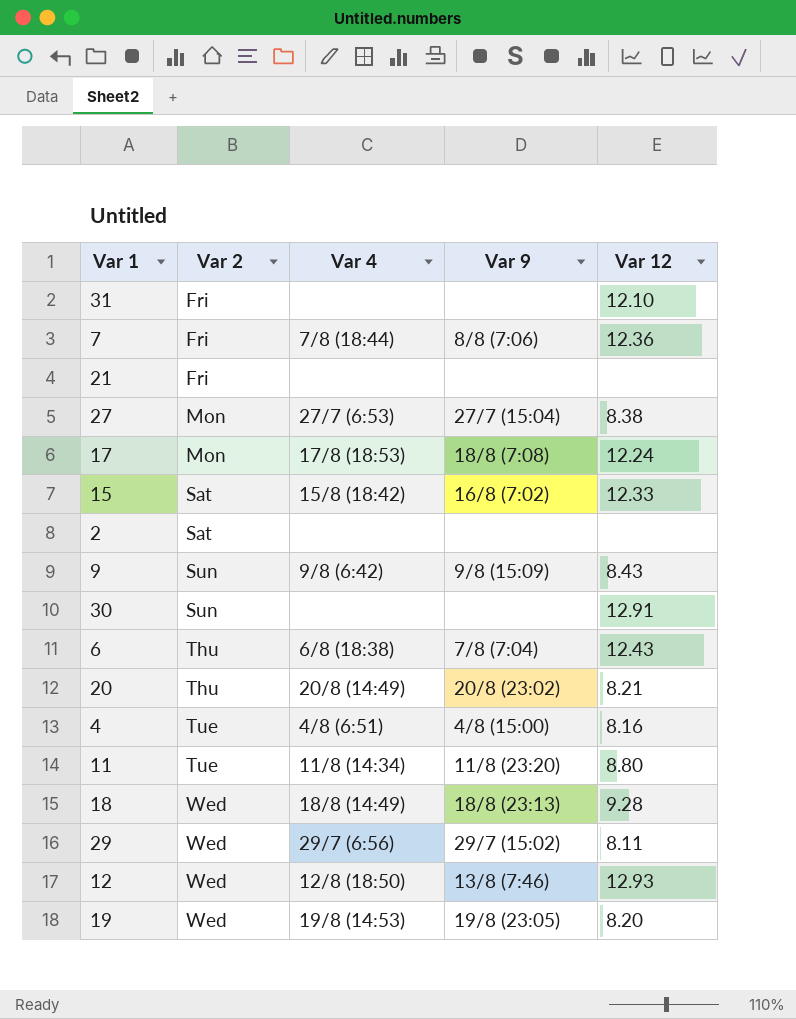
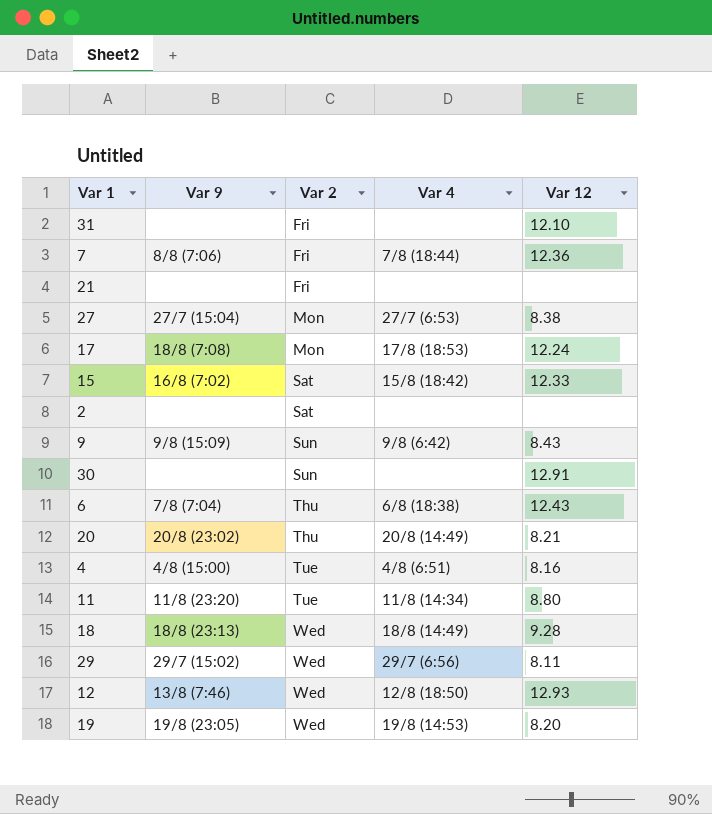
column Var 9 | position: 4 -> 2

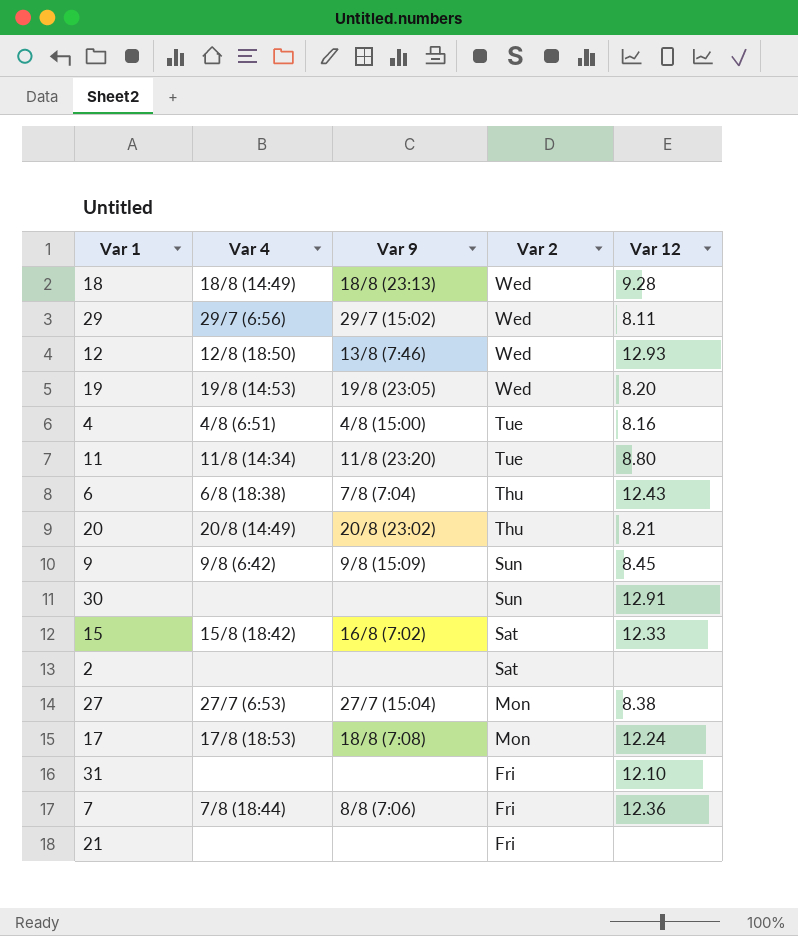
row order: Var 2 ascending -> Var 2 descending
column Var 4 | position: 4 -> 2
9 | Var 12: 8.43 -> 8.45

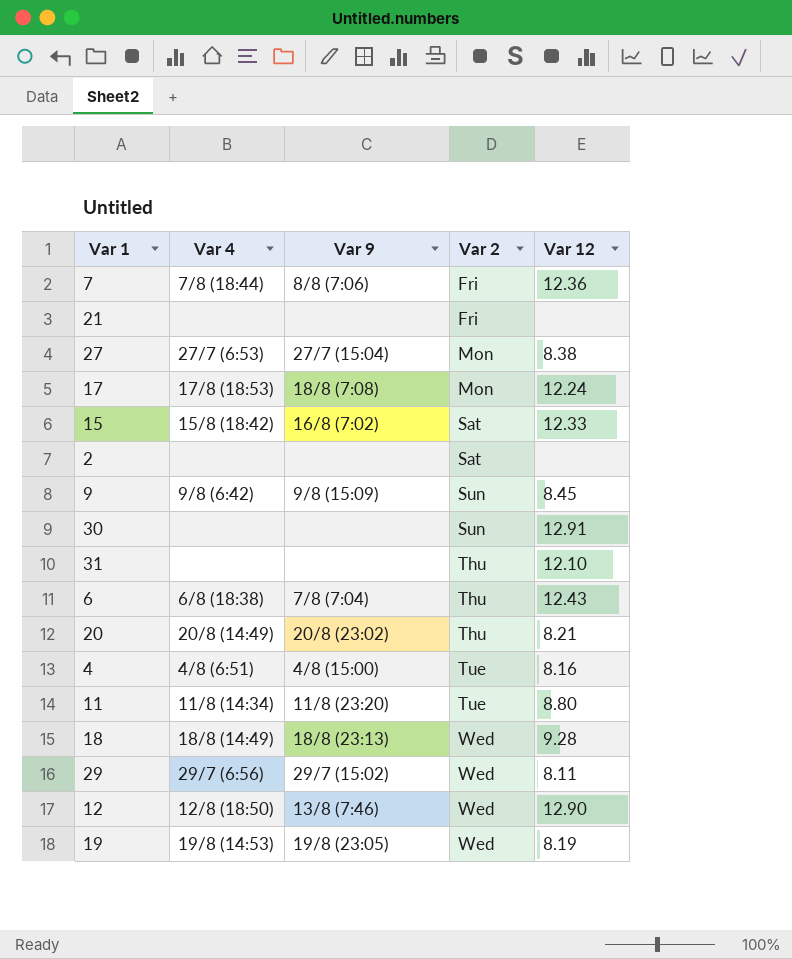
row order: Var 2 descending -> Var 2 ascending
31 | Var 2: Fri -> Thu
12 | Var 12: 12.93 -> 12.90
19 | Var 12: 8.20 -> 8.19

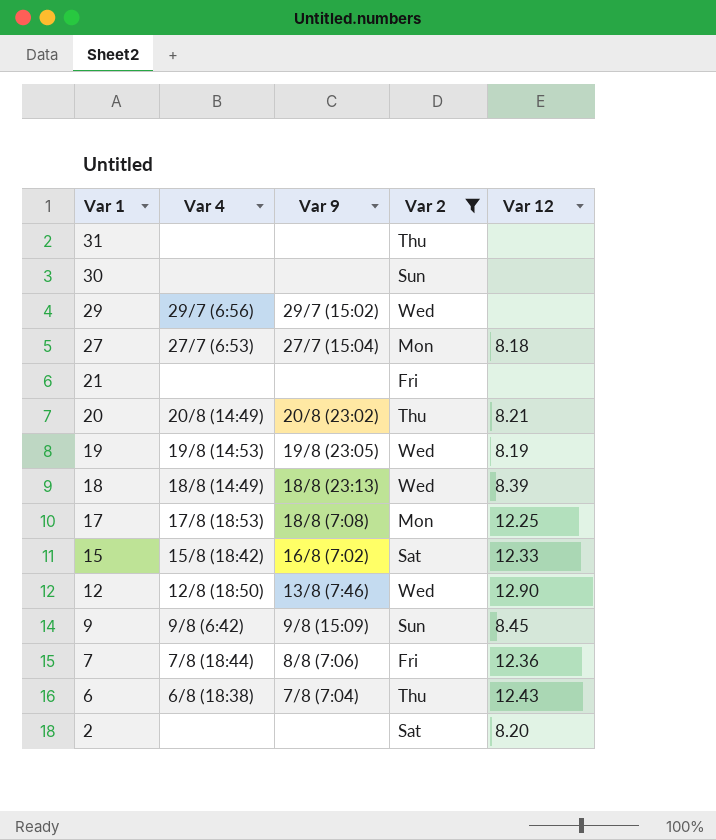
filter: none -> Var 2 != Tue
row order: Var 2 ascending -> Var 1 descending
31 | Var 12: 12.10 -> none
30 | Var 12: 12.91 -> none
29 | Var 12: 8.11 -> none
27 | Var 12: 8.38 -> 8.18
18 | Var 12: 9.28 -> 8.39
17 | Var 12: 12.24 -> 12.25
2 | Var 12: none -> 8.20

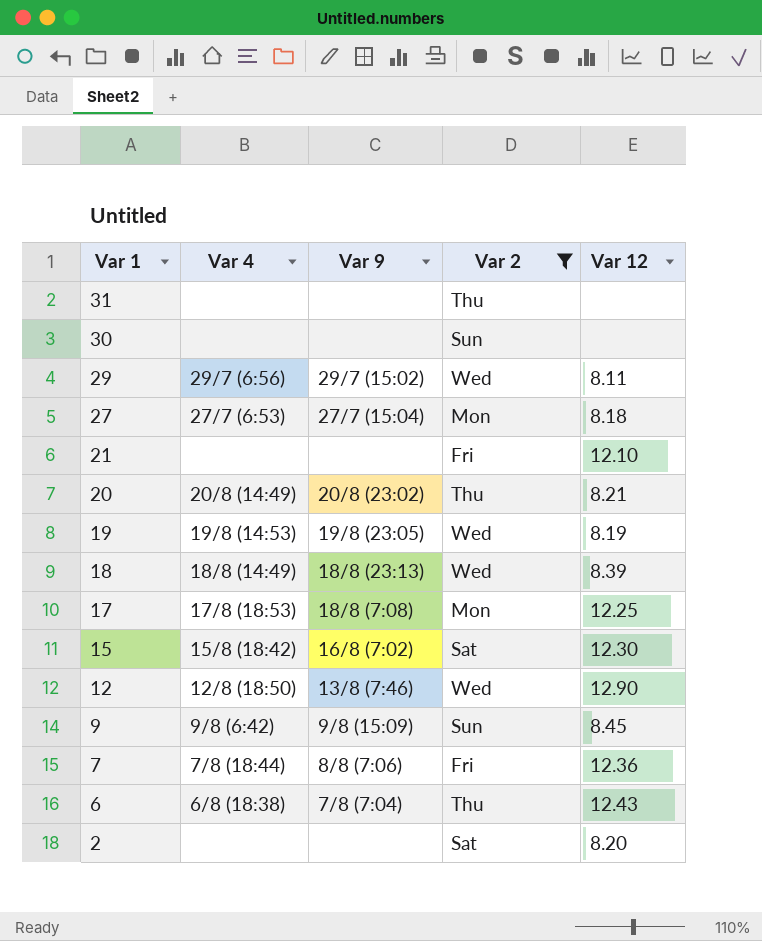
29 | Var 12: none -> 8.11
21 | Var 12: none -> 12.10
15 | Var 12: 12.33 -> 12.30

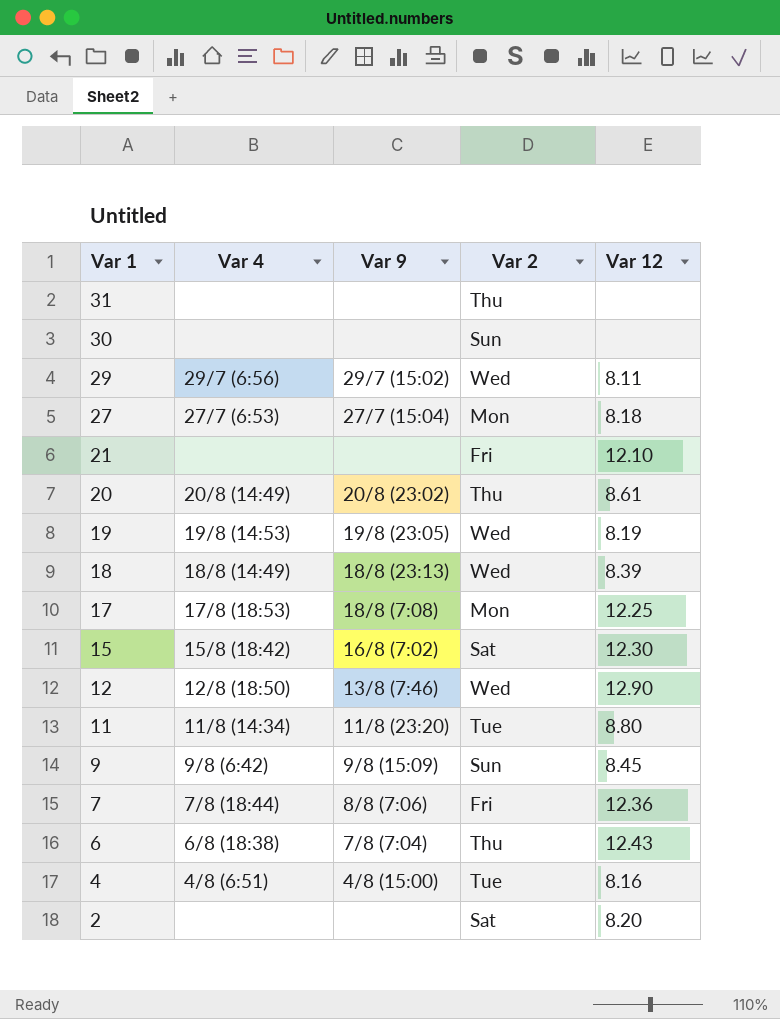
filter: Var 2 != Tue -> none
20 | Var 12: 8.21 -> 8.61

